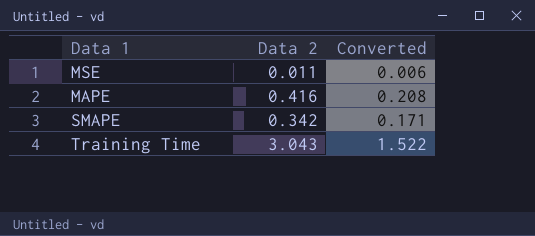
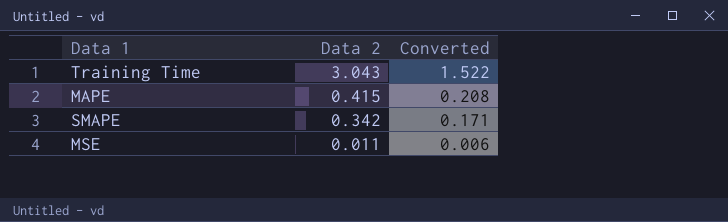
row order: none -> Data 2 descending
MAPE | Data 2: 0.416 -> 0.415

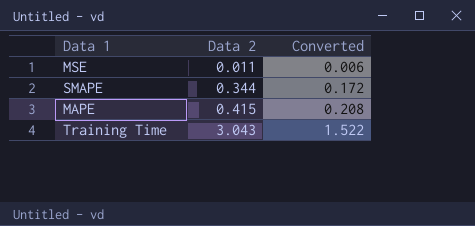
row order: Data 2 descending -> Data 2 ascending
SMAPE | Data 2: 0.342 -> 0.344
SMAPE | Converted: 0.171 -> 0.172

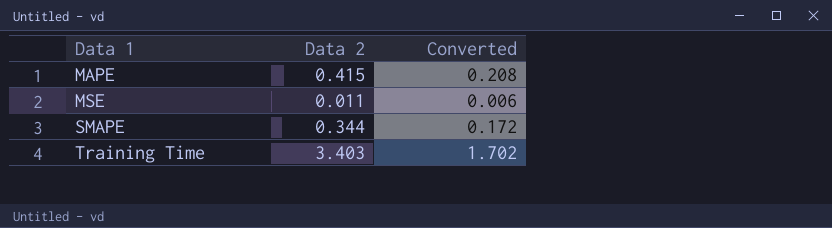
row order: Data 2 ascending -> Data 1 ascending
Training Time | Data 2: 3.043 -> 3.403
Training Time | Converted: 1.522 -> 1.702

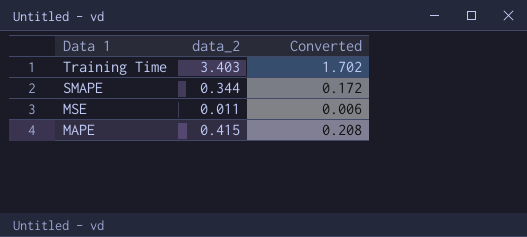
row order: Data 1 ascending -> Data 1 descending
column name: Data 2 -> data_2

